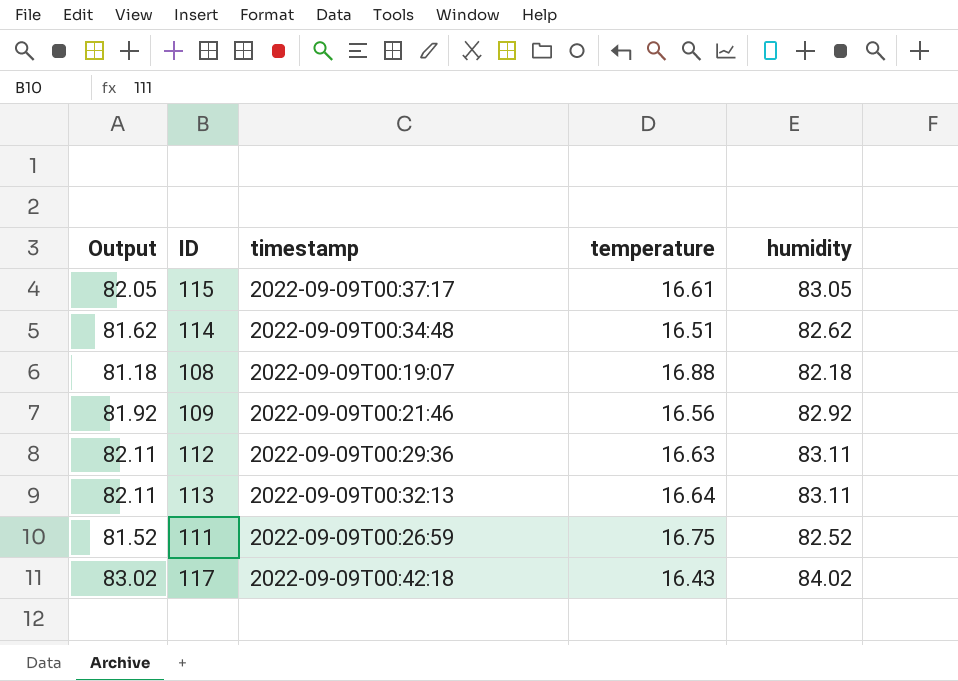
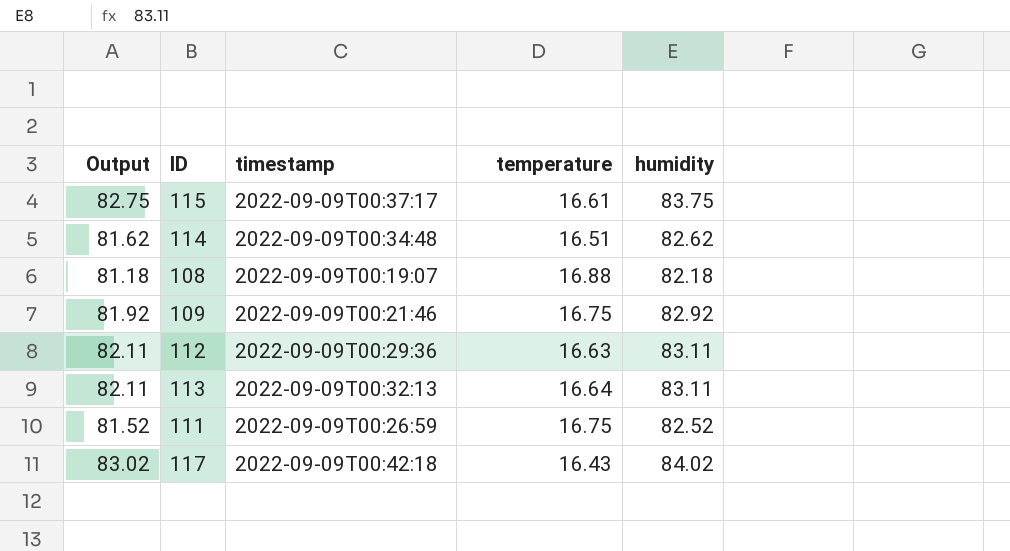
115 | Output: 82.05 -> 82.75
115 | humidity: 83.05 -> 83.75
109 | temperature: 16.56 -> 16.75

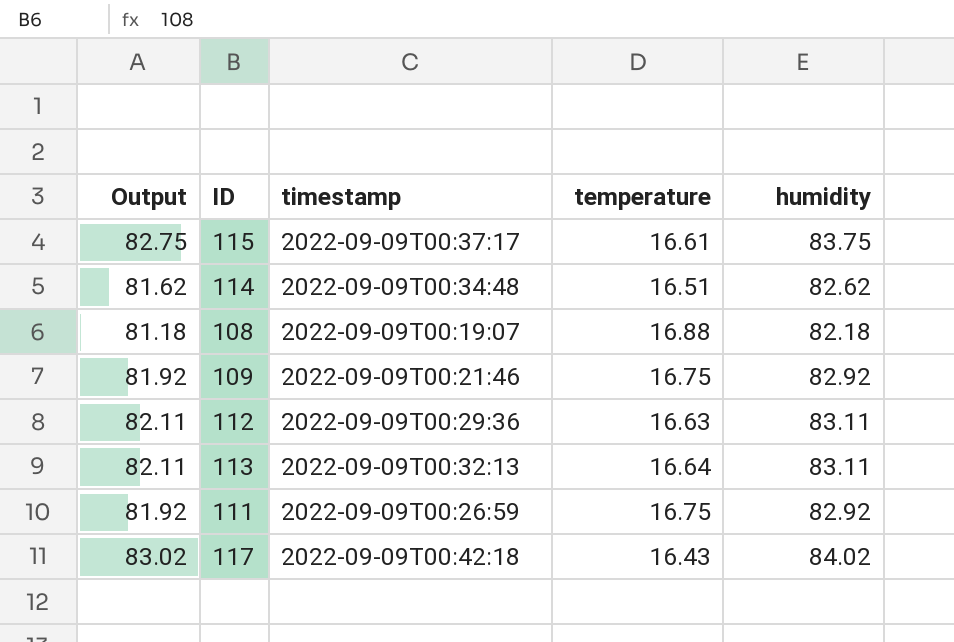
111 | Output: 81.52 -> 81.92
111 | humidity: 82.52 -> 82.92

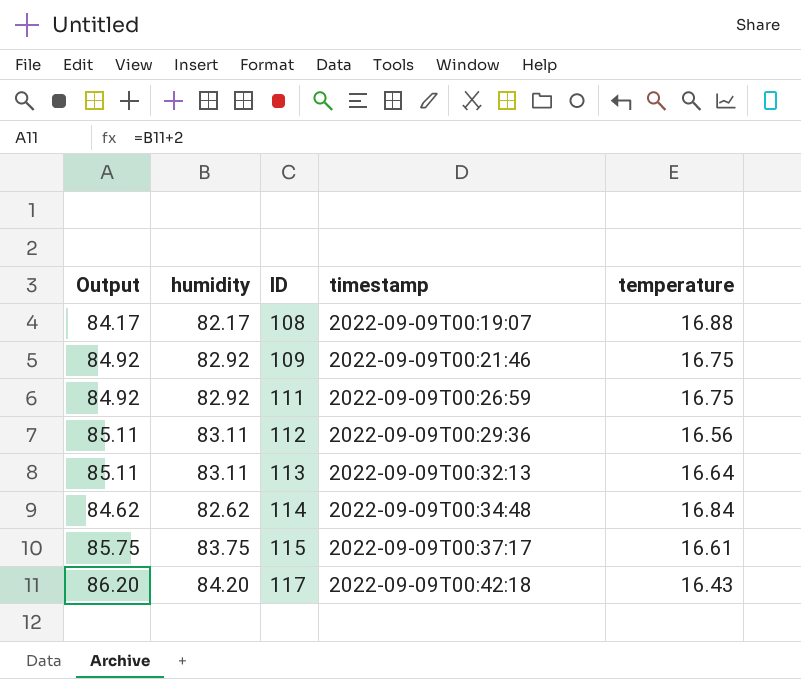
row order: none -> ID ascending
column Output | formula: [humidity] - 1 -> [humidity] + 2
column humidity | position: 5 -> 2
108 | humidity: 82.18 -> 82.17
112 | temperature: 16.63 -> 16.56
114 | temperature: 16.51 -> 16.84
117 | humidity: 84.02 -> 84.20

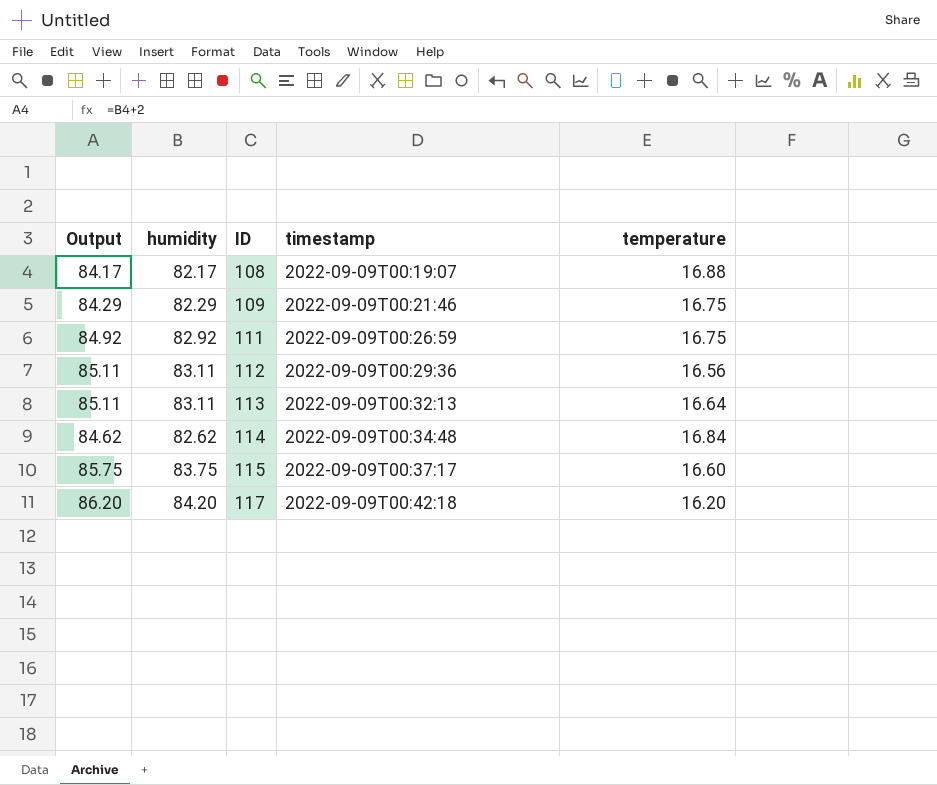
109 | Output: 84.92 -> 84.29
109 | humidity: 82.92 -> 82.29
115 | temperature: 16.61 -> 16.60
117 | temperature: 16.43 -> 16.20

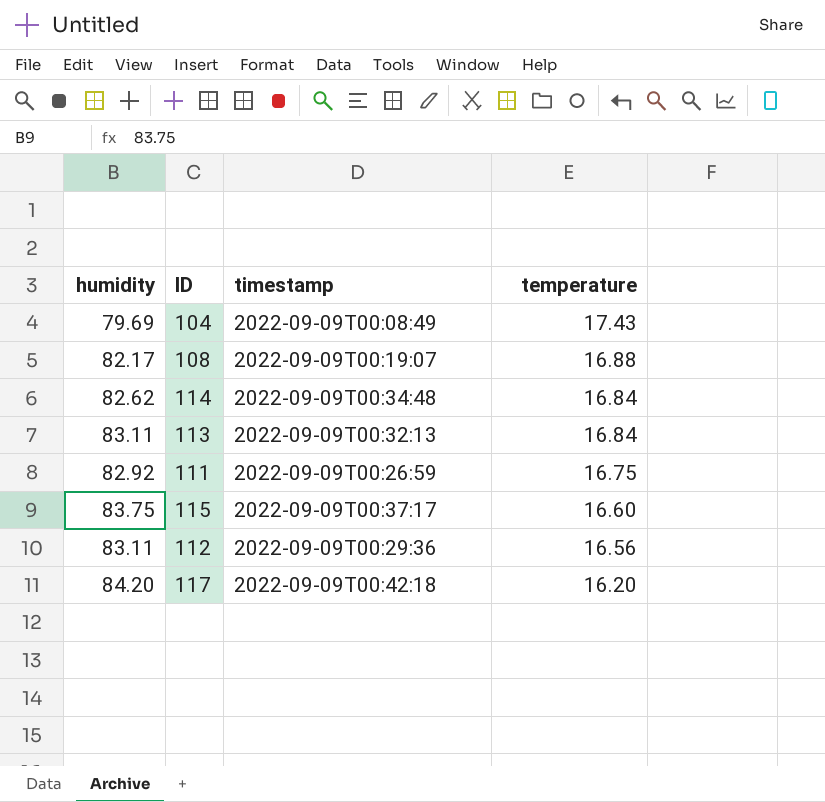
row order: ID ascending -> temperature descending
column Output | formula: [humidity] + 2 -> none
row 109: 84.29 | 82.29 | 2022-09-09T00:21:46 | 16.75 -> none
row 104: none -> 79.69 | 2022-09-09T00:08:49 | 17.43
113 | temperature: 16.64 -> 16.84

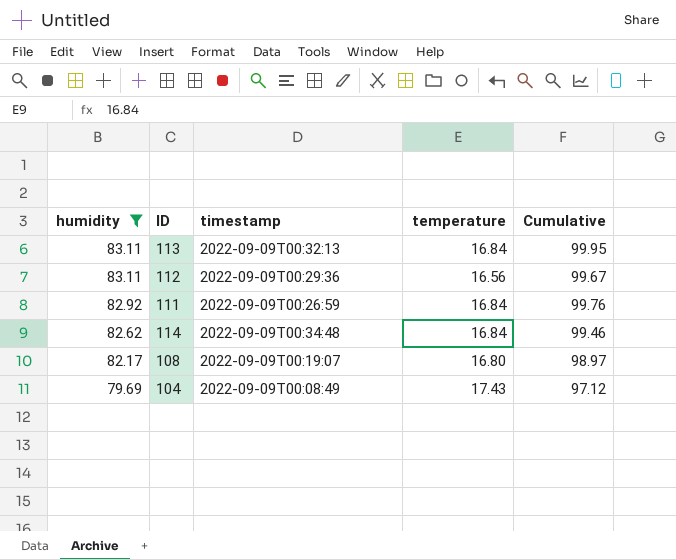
filter: none -> humidity <= 83.11
row order: temperature descending -> humidity descending
column Cumulative | formula: none -> [humidity] + [temperature]
111 | temperature: 16.75 -> 16.84
108 | temperature: 16.88 -> 16.80

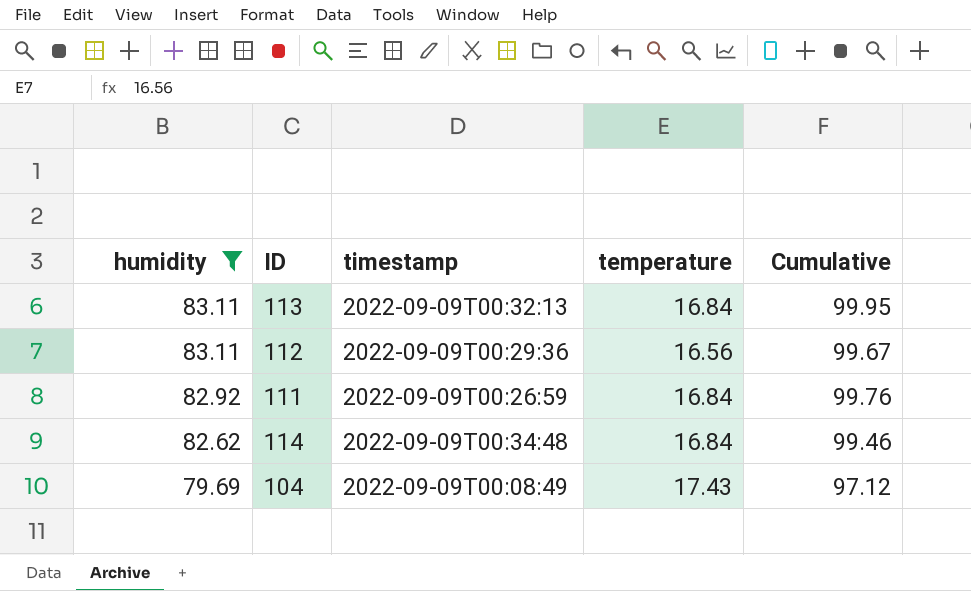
row 108: 82.17 | 2022-09-09T00:19:07 | 16.80 | 98.97 -> none

